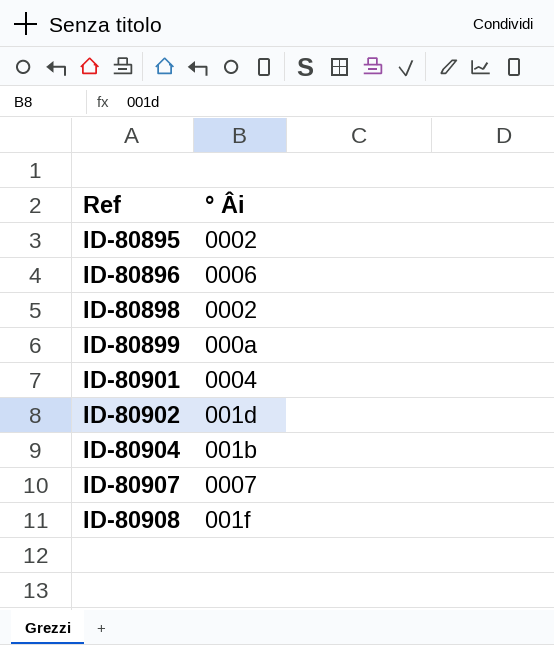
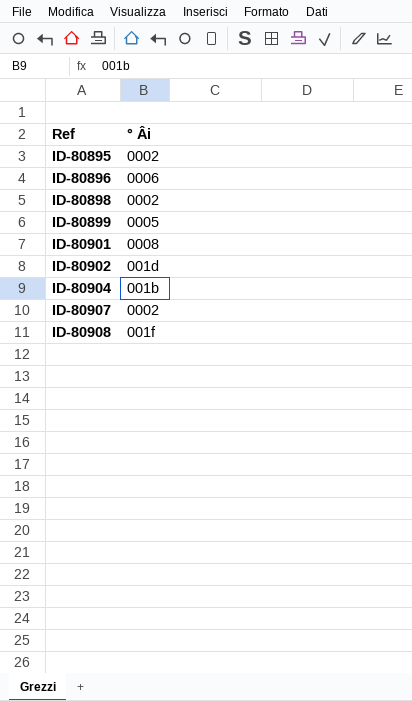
ID-80899 | ° Âi: 000a -> 0005
ID-80901 | ° Âi: 0004 -> 0008
ID-80907 | ° Âi: 0007 -> 0002

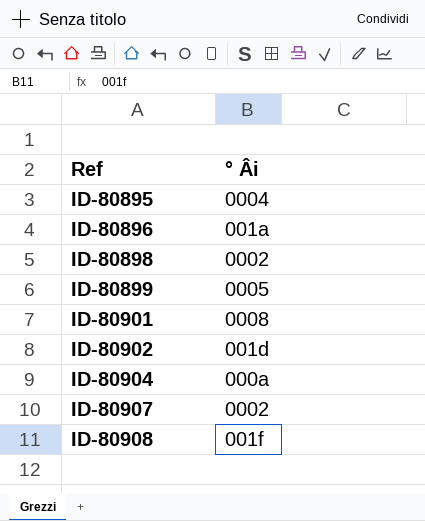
ID-80895 | ° Âi: 0002 -> 0004
ID-80896 | ° Âi: 0006 -> 001a
ID-80904 | ° Âi: 001b -> 000a

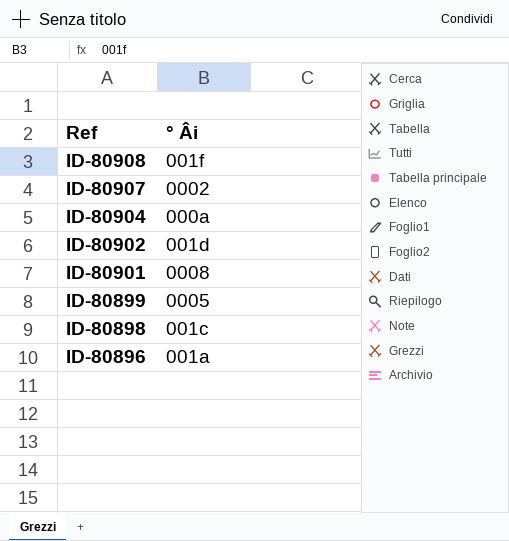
row order: Ref ascending -> Ref descending
row ID-80895: 0004 -> none
ID-80898 | ° Âi: 0002 -> 001c

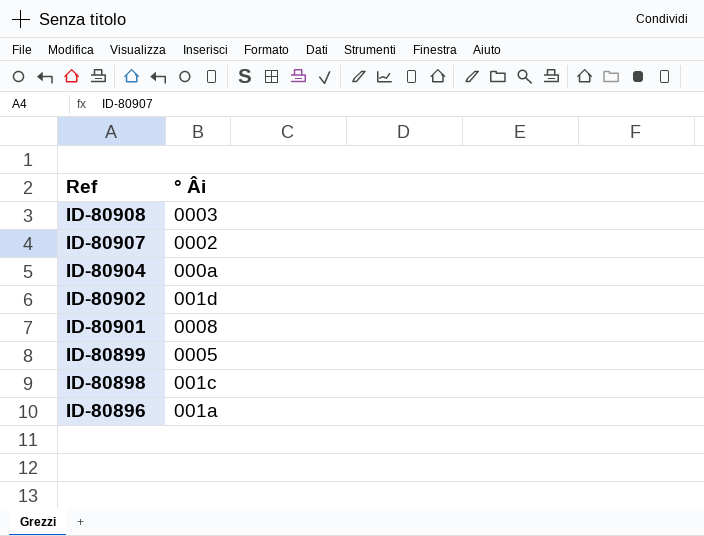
ID-80908 | ° Âi: 001f -> 0003

